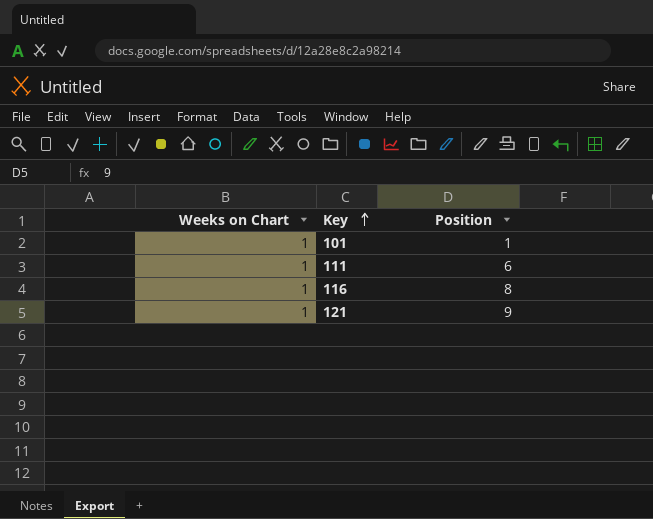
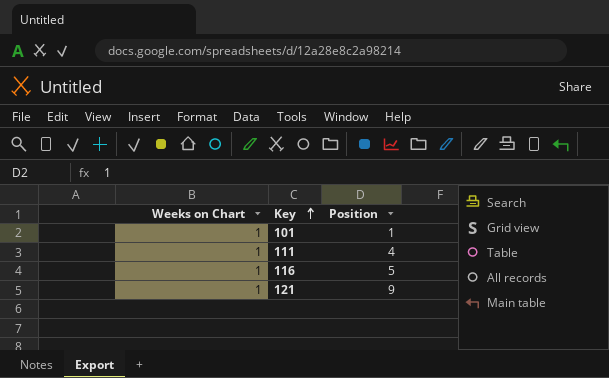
111 | Position: 6 -> 4
116 | Position: 8 -> 5

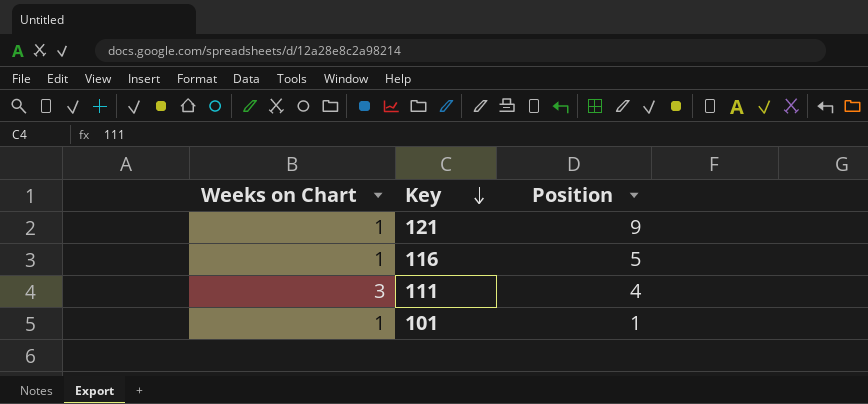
row order: Key ascending -> Key descending
111 | Weeks on Chart: 1 -> 3

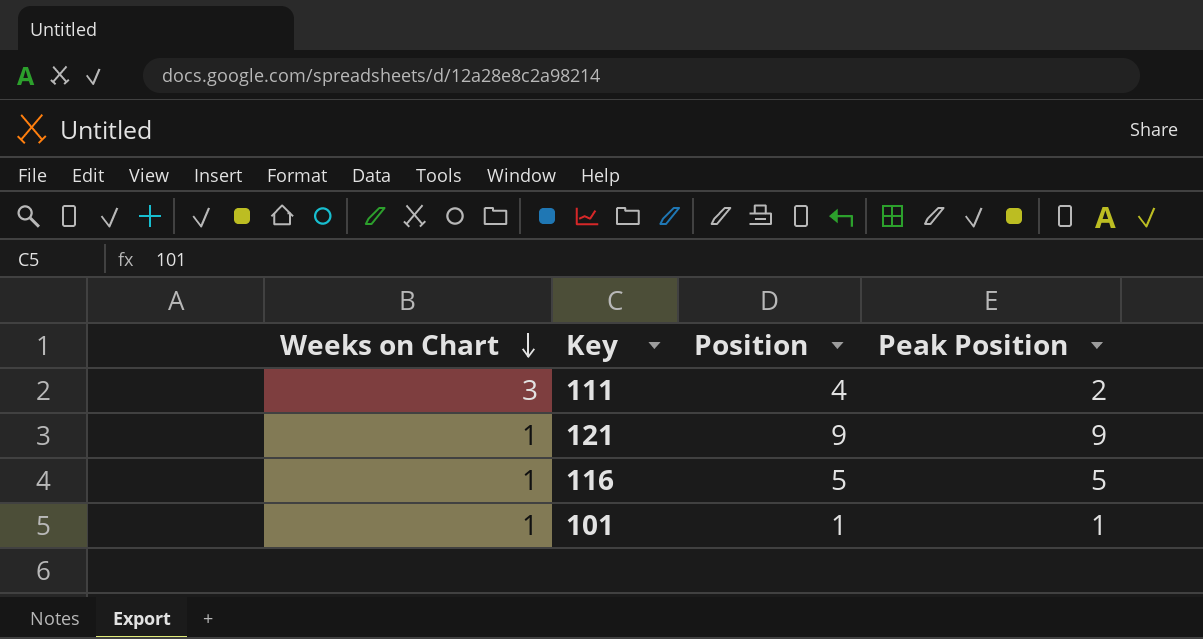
row order: Key descending -> Weeks on Chart descending
column Peak Position | position: none -> 4

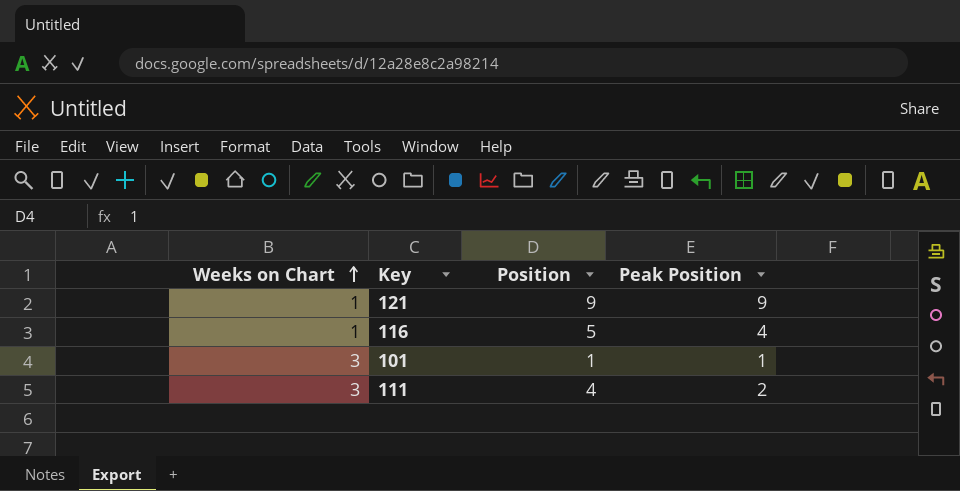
row order: Weeks on Chart descending -> Weeks on Chart ascending
116 | Peak Position: 5 -> 4
101 | Weeks on Chart: 1 -> 3

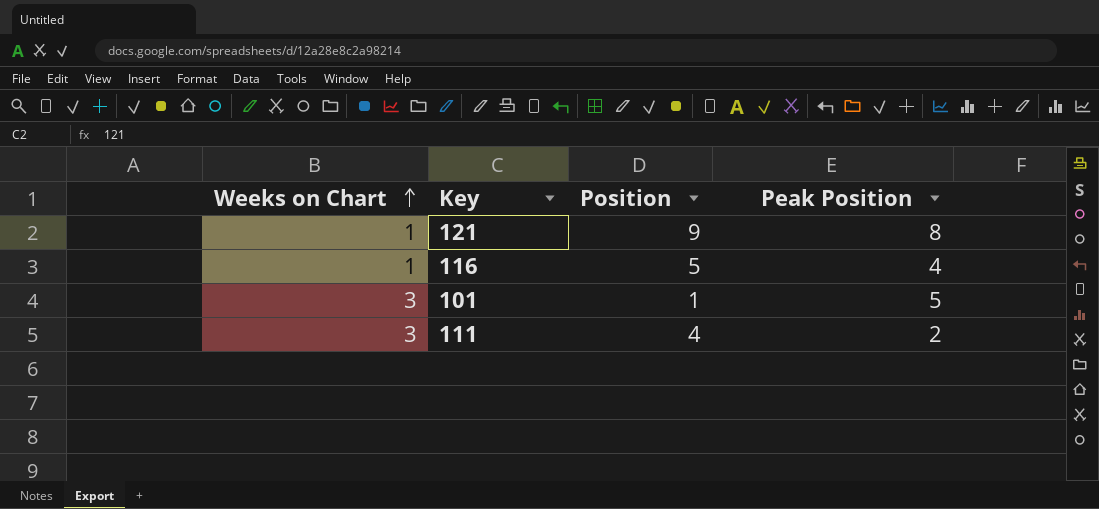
121 | Peak Position: 9 -> 8
101 | Peak Position: 1 -> 5

